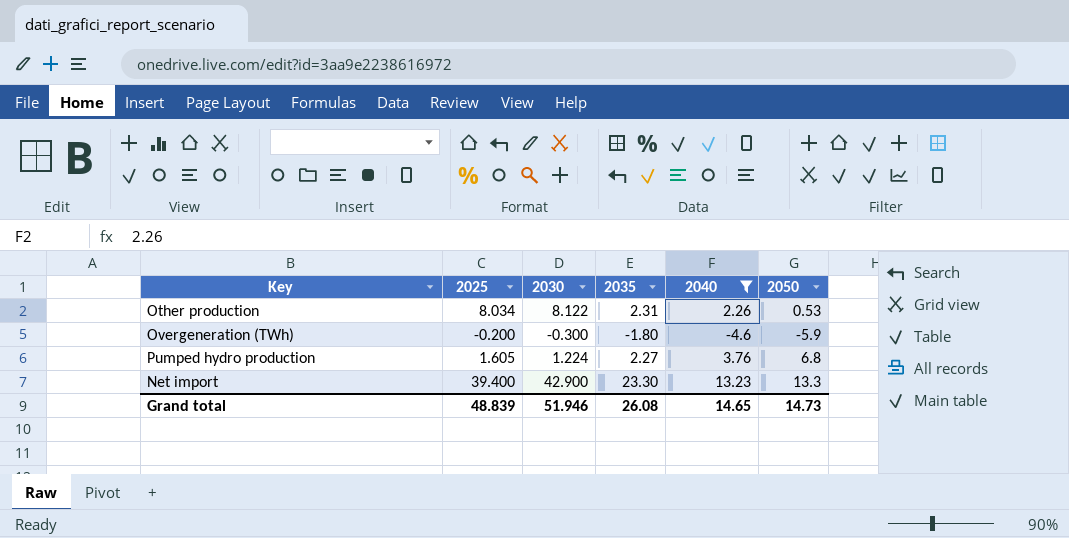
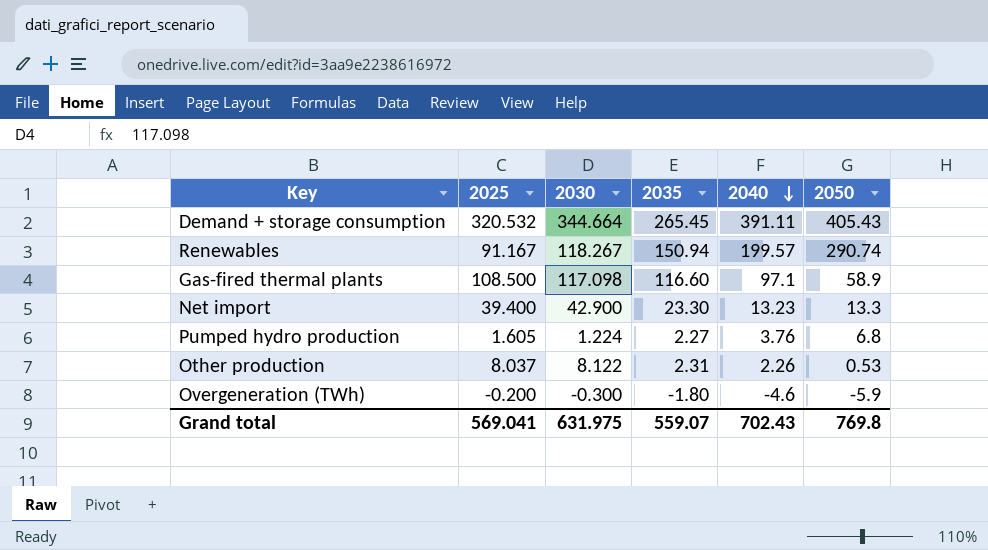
filter: 2040 <= 13.23 -> none
row order: none -> 2040 descending
Other production | 2025: 8.034 -> 8.037
Grand total | 2025: 48.839 -> 569.041
Grand total | 2030: 51.946 -> 631.975
Grand total | 2035: 26.08 -> 559.07
Grand total | 2040: 14.65 -> 702.43
Grand total | 2050: 14.73 -> 769.8

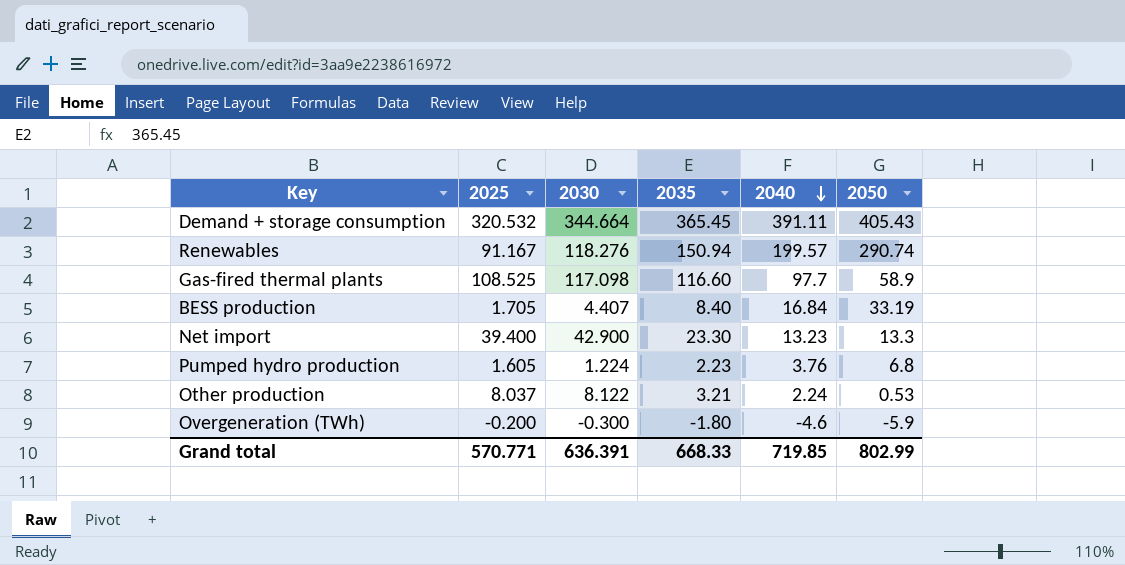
Demand + storage consumption | 2035: 265.45 -> 365.45
Renewables | 2030: 118.267 -> 118.276
Gas-fired thermal plants | 2025: 108.500 -> 108.525
Gas-fired thermal plants | 2040: 97.1 -> 97.7
row BESS production: none -> 1.705 | 4.407 | 8.40 | 16.84 | 33.19
Pumped hydro production | 2035: 2.27 -> 2.23
Other production | 2035: 2.31 -> 3.21
Other production | 2040: 2.26 -> 2.24
Grand total | 2025: 569.041 -> 570.771
Grand total | 2030: 631.975 -> 636.391
Grand total | 2035: 559.07 -> 668.33
Grand total | 2040: 702.43 -> 719.85
Grand total | 2050: 769.8 -> 802.99

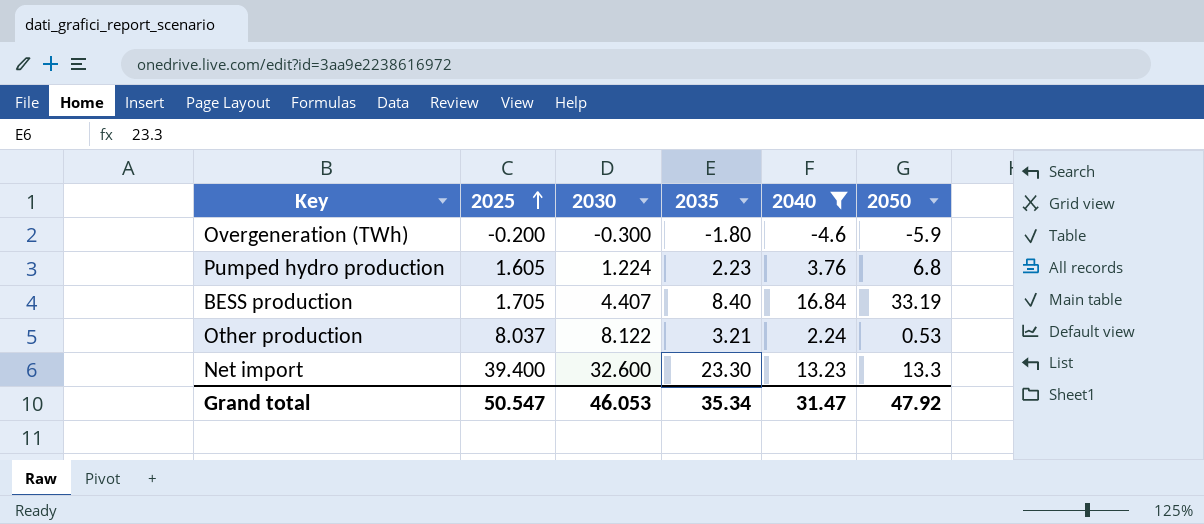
filter: none -> 2040 <= 16.84
row order: 2040 descending -> 2025 ascending
Net import | 2030: 42.900 -> 32.600
Grand total | 2025: 570.771 -> 50.547
Grand total | 2030: 636.391 -> 46.053
Grand total | 2035: 668.33 -> 35.34
Grand total | 2040: 719.85 -> 31.47
Grand total | 2050: 802.99 -> 47.92

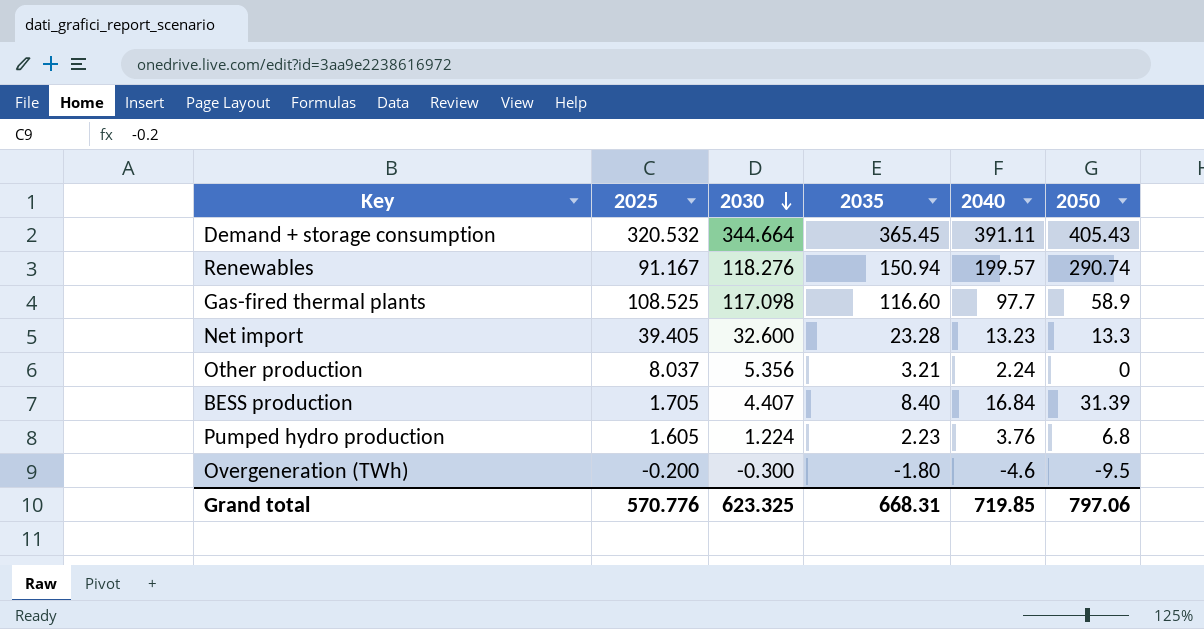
filter: 2040 <= 16.84 -> none
row order: 2025 ascending -> 2030 descending
Net import | 2025: 39.400 -> 39.405
Net import | 2035: 23.30 -> 23.28
Other production | 2030: 8.122 -> 5.356
Other production | 2050: 0.53 -> 0
BESS production | 2050: 33.19 -> 31.39
Overgeneration (TWh) | 2050: -5.9 -> -9.5
Grand total | 2025: 50.547 -> 570.776
Grand total | 2030: 46.053 -> 623.325
Grand total | 2035: 35.34 -> 668.31
Grand total | 2040: 31.47 -> 719.85
Grand total | 2050: 47.92 -> 797.06

